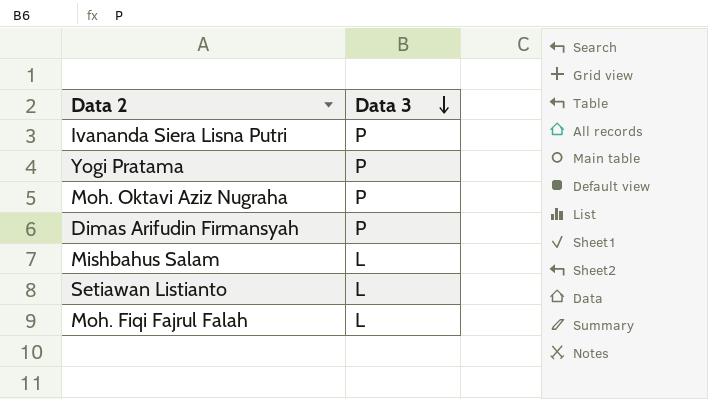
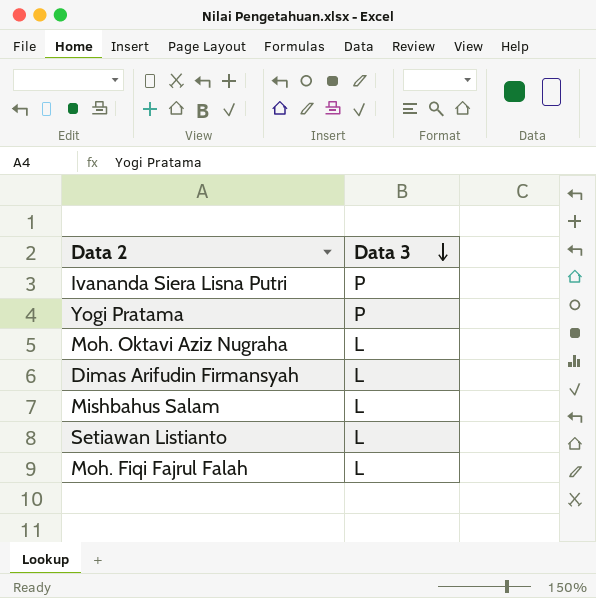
Moh. Oktavi Aziz Nugraha | Data 3: P -> L
Dimas Arifudin Firmansyah | Data 3: P -> L

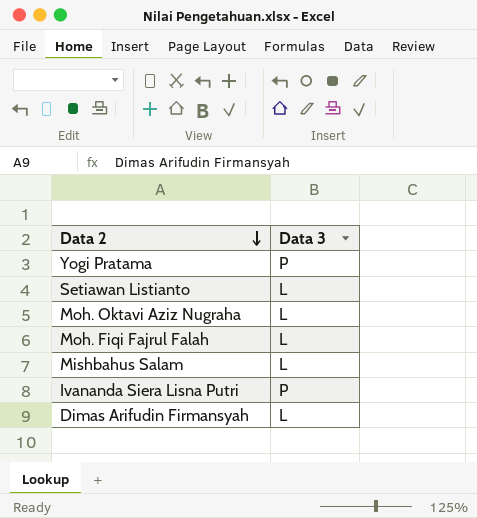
row order: Data 3 descending -> Data 2 descending

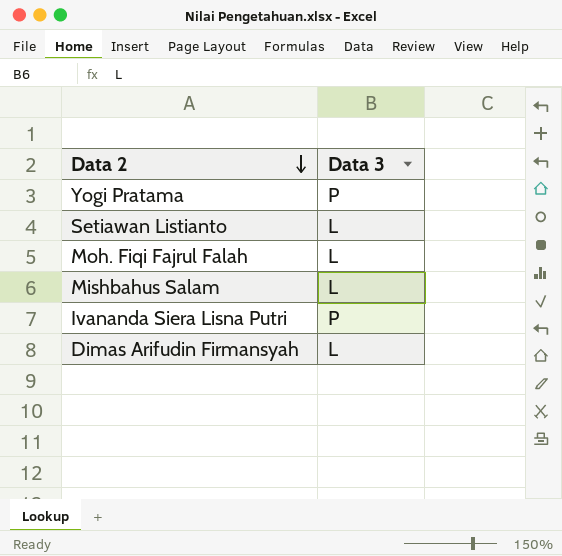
row Moh. Oktavi Aziz Nugraha: L -> none

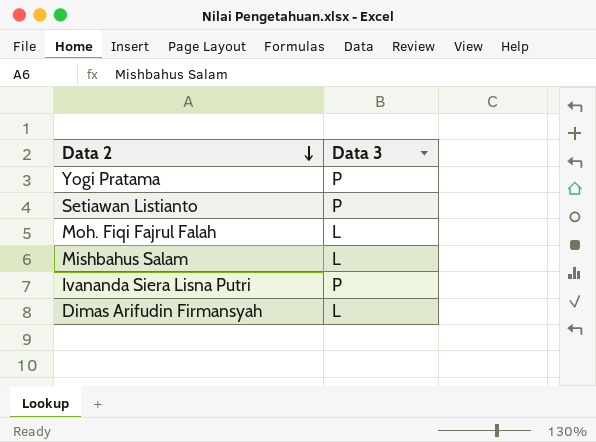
Setiawan Listianto | Data 3: L -> P

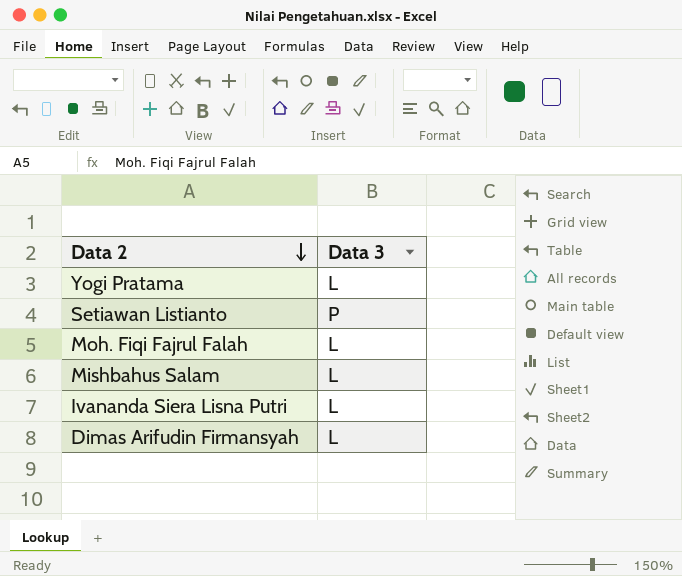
Yogi Pratama | Data 3: P -> L
Ivananda Siera Lisna Putri | Data 3: P -> L

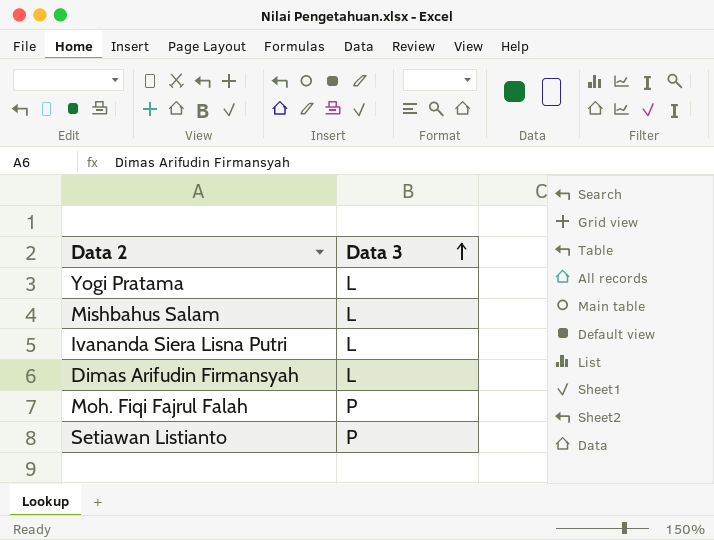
row order: Data 2 descending -> Data 3 ascending
Moh. Fiqi Fajrul Falah | Data 3: L -> P

